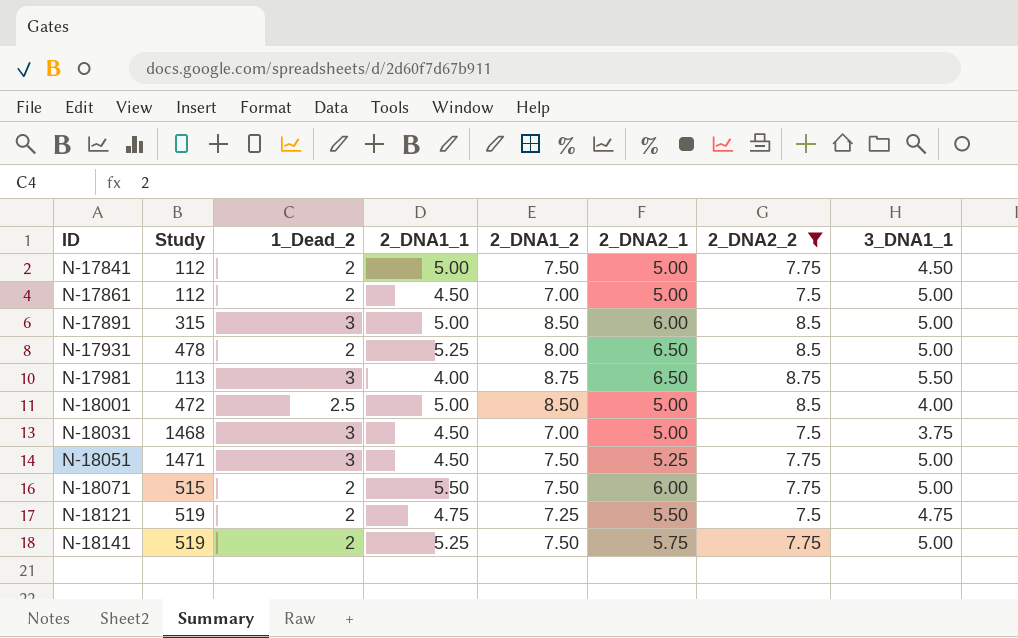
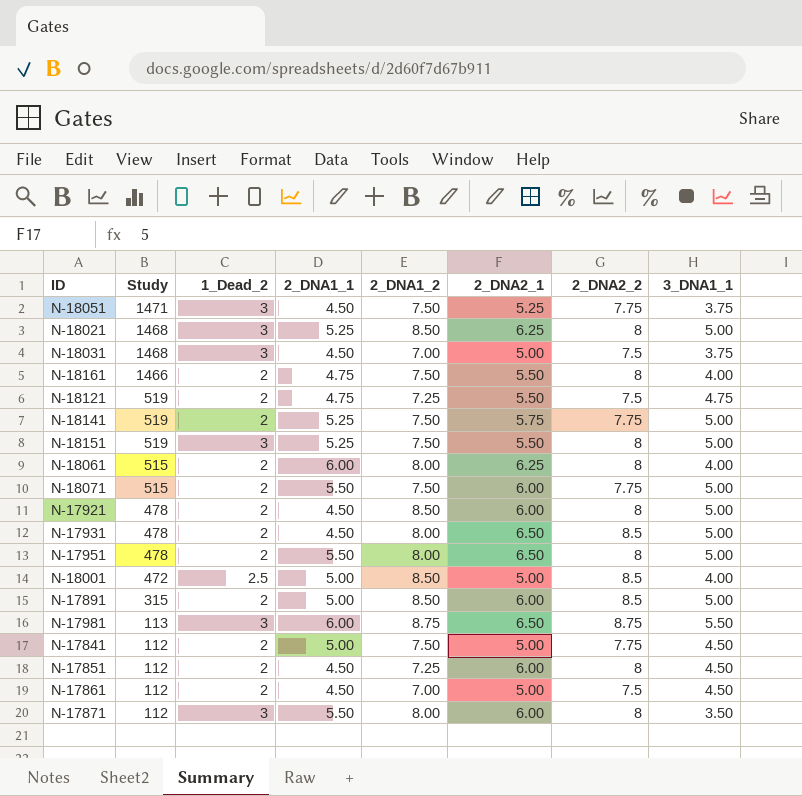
filter: 2_DNA2_2 != 8 -> none
row order: ID ascending -> Study descending
N-18051 | 3_DNA1_1: 5.00 -> 3.75
N-17931 | 2_DNA1_1: 5.25 -> 4.50
N-17891 | 1_Dead_2: 3 -> 2
N-17981 | 2_DNA1_1: 4.00 -> 6.00
N-17861 | 3_DNA1_1: 5.00 -> 4.50

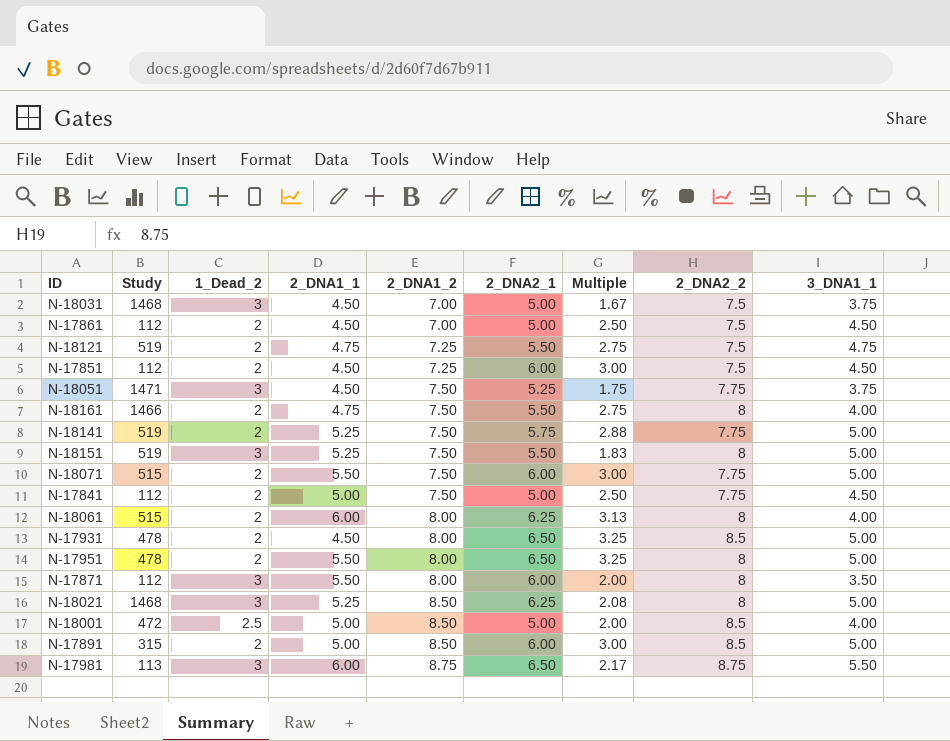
row order: Study descending -> 2_DNA1_2 ascending
column Multiple | formula: none -> [2_DNA2_1] / [1_Dead_2]
row N-17921: 478 | 2 | 4.50 | 8.50 | 6.00 | 8 | 5.00 -> none
N-17851 | 2_DNA2_2: 8 -> 7.5

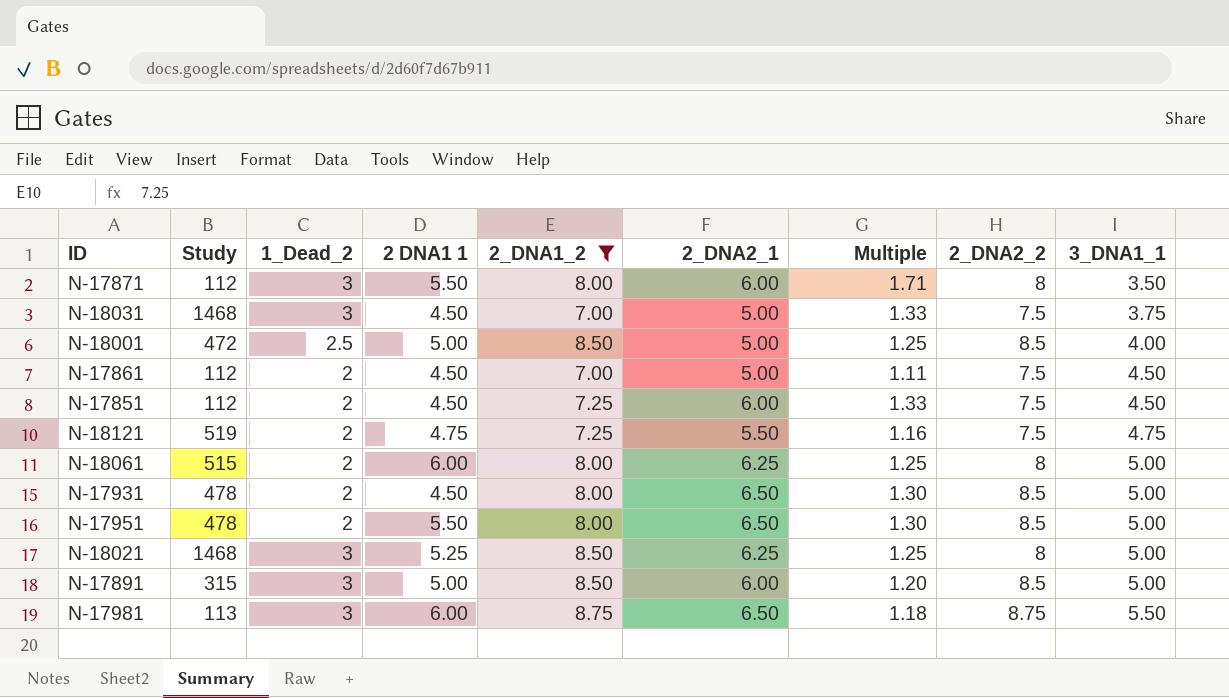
filter: none -> 2_DNA1_2 != 7.50
row order: 2_DNA1_2 ascending -> 3_DNA1_1 ascending
column name: 2_DNA1_1 -> 2 DNA1 1
column Multiple | formula: [2_DNA2_1] / [1_Dead_2] -> [2_DNA2_1] / [3_DNA1_1]
N-18061 | 3_DNA1_1: 4.00 -> 5.00
N-17951 | 2_DNA2_2: 8 -> 8.5
N-17891 | 1_Dead_2: 2 -> 3

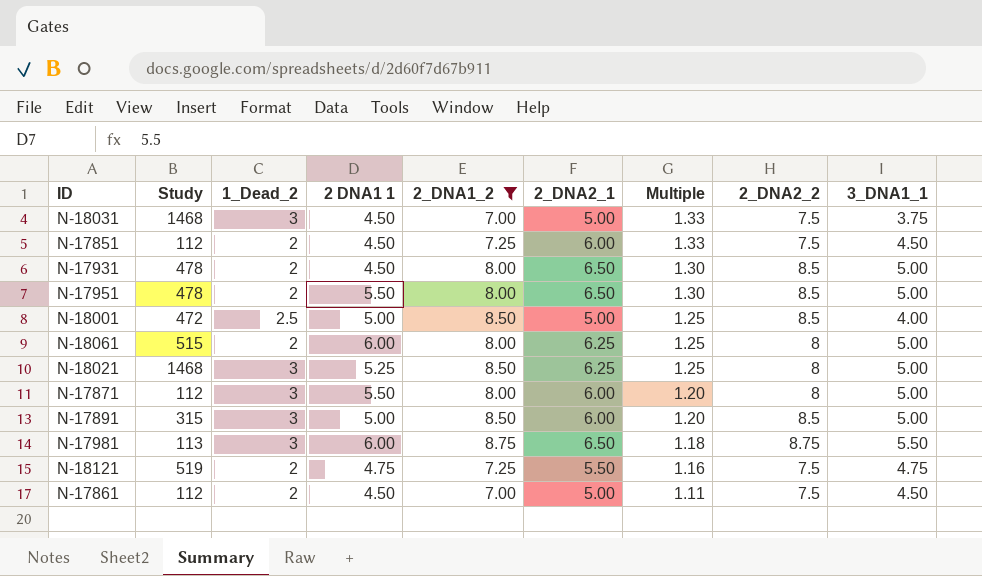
row order: 3_DNA1_1 ascending -> Multiple descending
N-17871 | Multiple: 1.71 -> 1.20
N-17871 | 3_DNA1_1: 3.50 -> 5.00

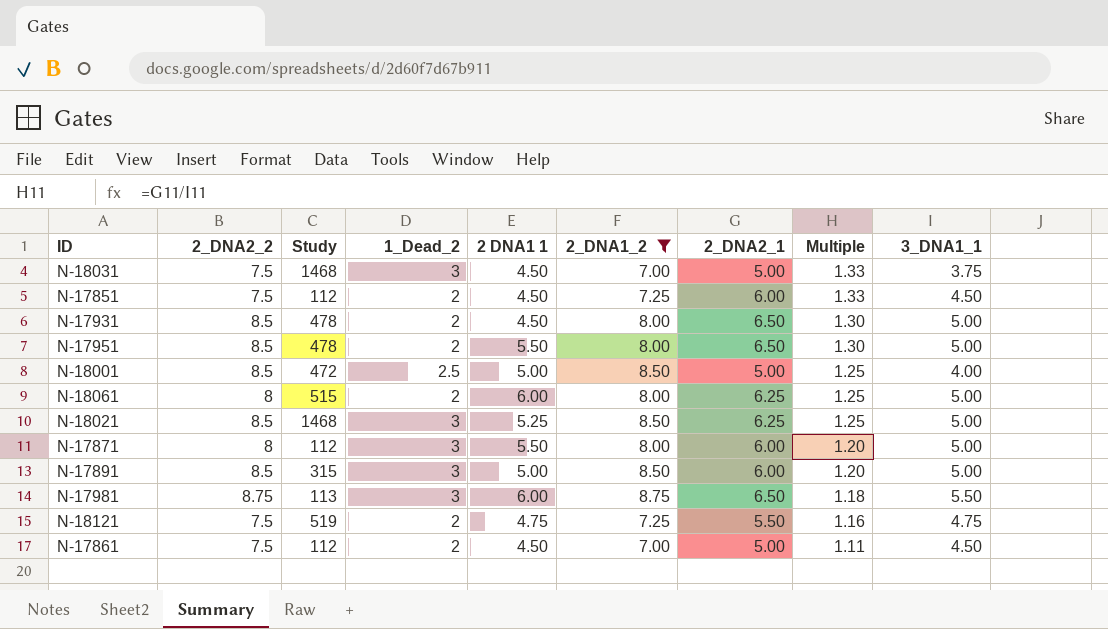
column 2_DNA2_2 | position: 8 -> 2
N-18021 | 2_DNA2_2: 8 -> 8.5

